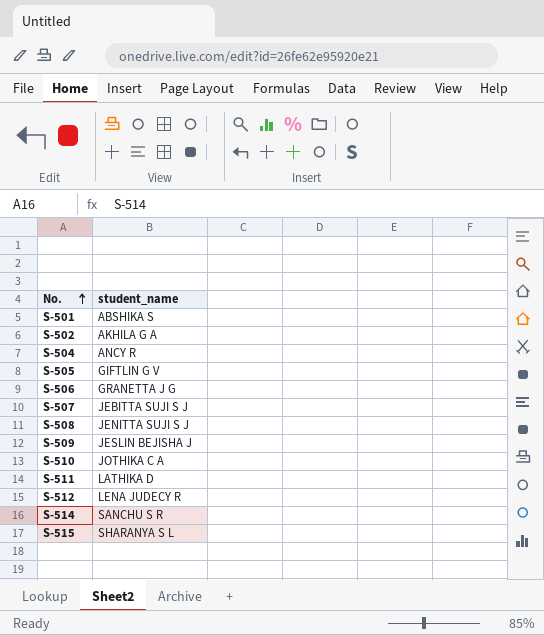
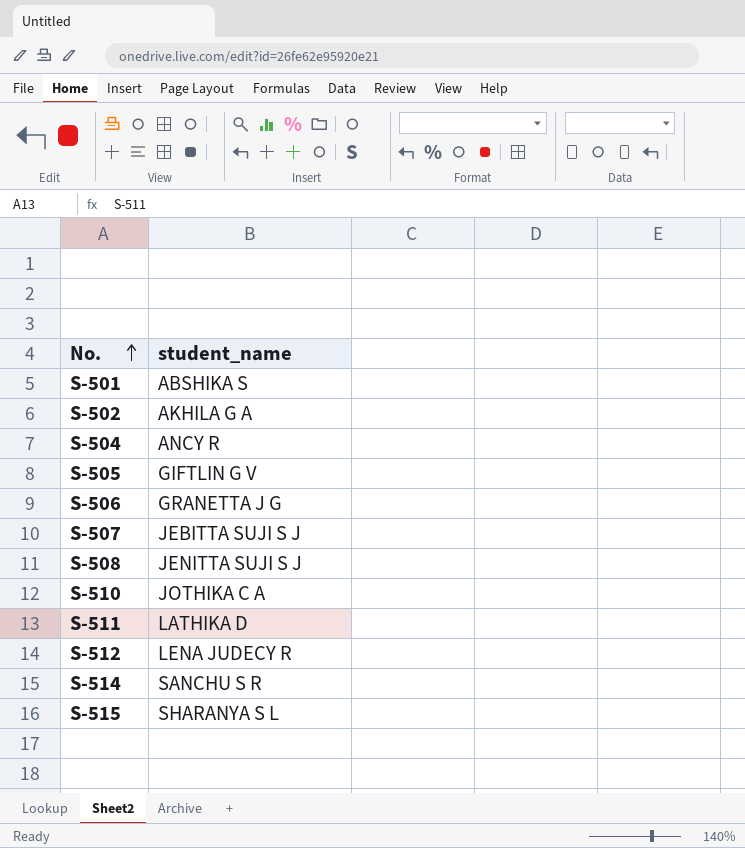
row S-509: JESLIN BEJISHA J -> none

